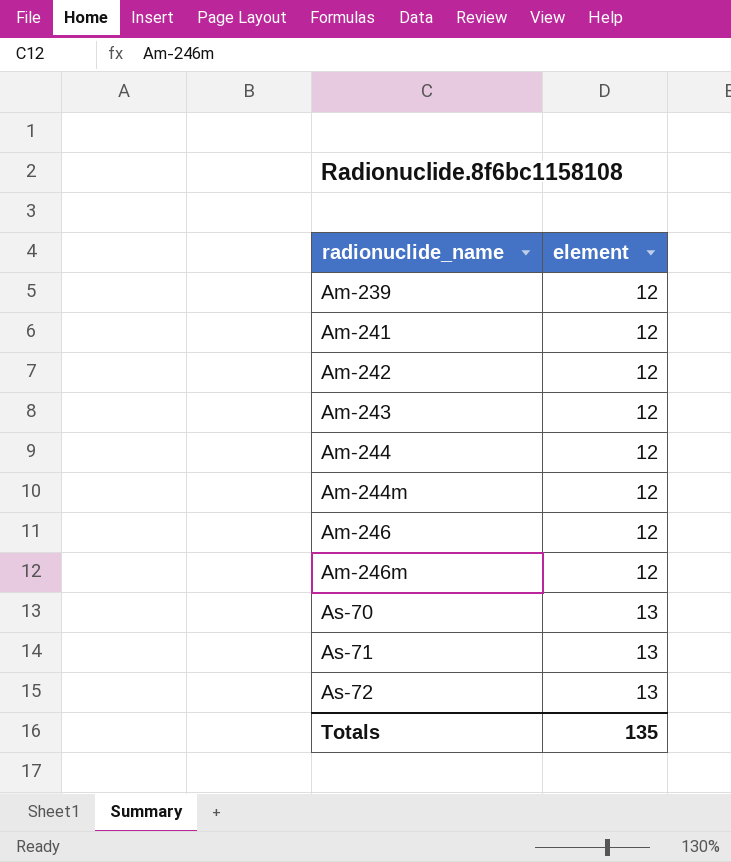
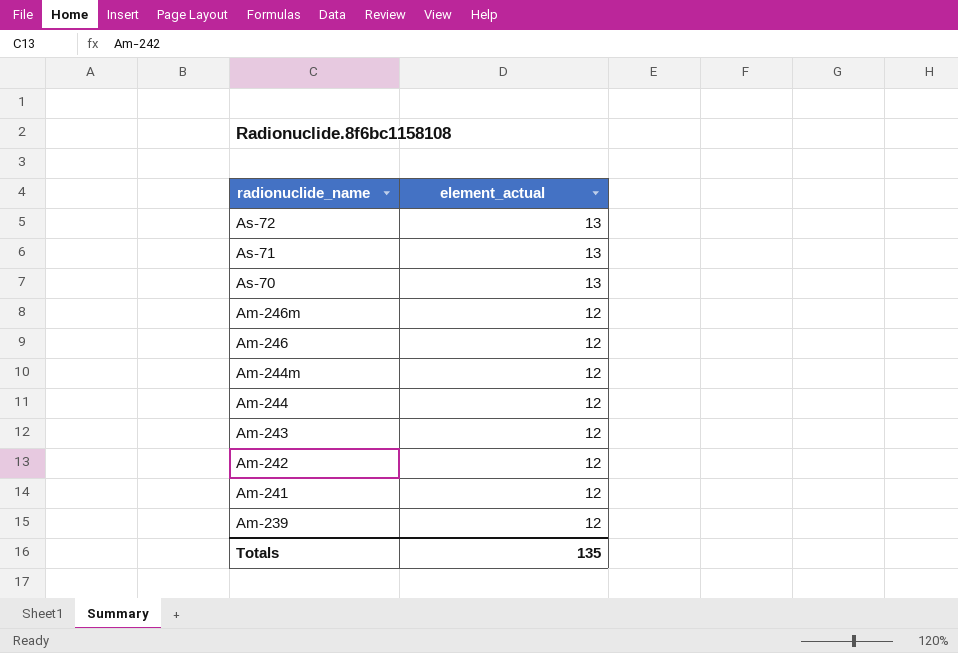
row order: radionuclide_name ascending -> radionuclide_name descending
column name: element -> element_actual

